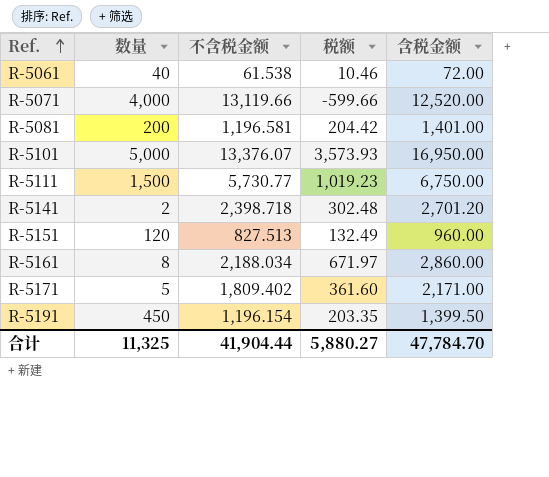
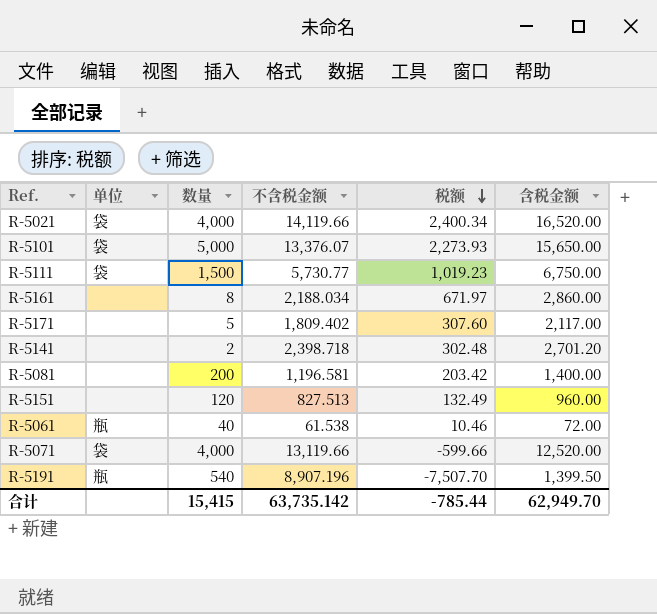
row order: Ref. ascending -> 税额 descending
column 单位 | position: none -> 2
row R-5021: none -> 袋 | 4,000 | 14,119.66 | 2,400.34 | 16,520.00
R-5101 | 税额: 3,573.93 -> 2,273.93
R-5101 | 含税金额: 16,950.00 -> 15,650.00
R-5171 | 税额: 361.60 -> 307.60
R-5171 | 含税金额: 2,171.00 -> 2,117.00
R-5081 | 税额: 204.42 -> 203.42
R-5081 | 含税金额: 1,401.00 -> 1,400.00
R-5191 | 数量: 450 -> 540
R-5191 | 不含税金额: 1,196.154 -> 8,907.196
R-5191 | 税额: 203.35 -> -7,507.70
合计 | 数量: 11,325 -> 15,415
合计 | 不含税金额: 41,904.44 -> 63,735.142
合计 | 税额: 5,880.27 -> -785.44
合计 | 含税金额: 47,784.70 -> 62,949.70

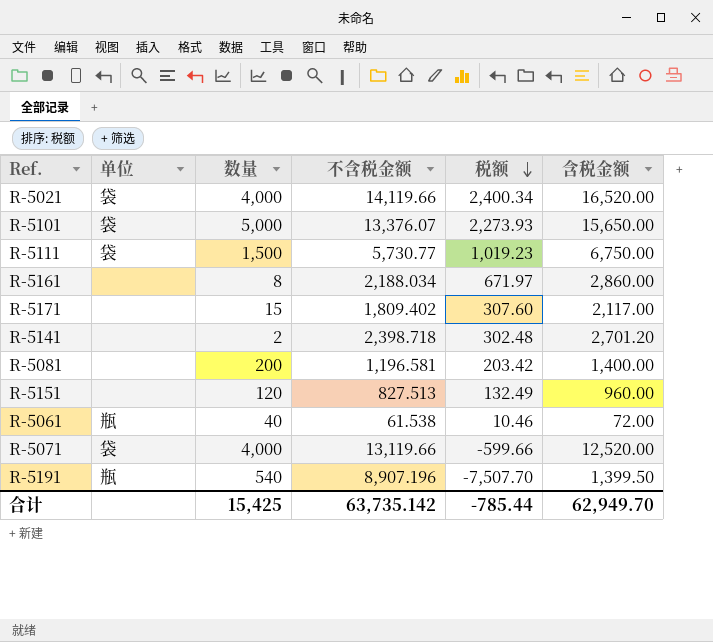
R-5171 | 数量: 5 -> 15
合计 | 数量: 15,415 -> 15,425

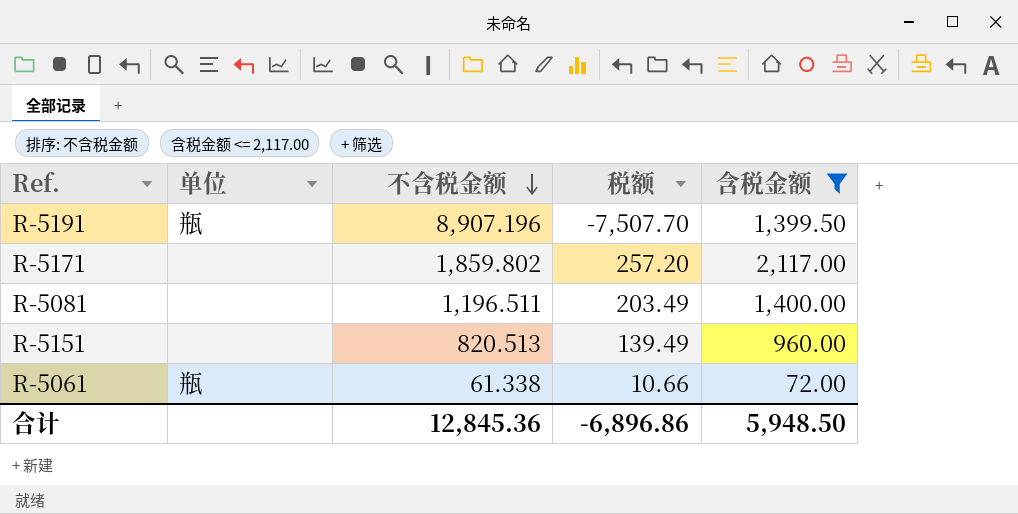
filter: none -> 含税金额 <= 2,117.00
row order: 税额 descending -> 不含税金额 descending
column 数量 | position: 3 -> none
R-5171 | 不含税金额: 1,809.402 -> 1,859.802
R-5171 | 税额: 307.60 -> 257.20
R-5081 | 不含税金额: 1,196.581 -> 1,196.511
R-5081 | 税额: 203.42 -> 203.49
R-5151 | 不含税金额: 827.513 -> 820.513
R-5151 | 税额: 132.49 -> 139.49
R-5061 | 不含税金额: 61.538 -> 61.338
R-5061 | 税额: 10.46 -> 10.66
合计 | 不含税金额: 63,735.142 -> 12,845.36
合计 | 税额: -785.44 -> -6,896.86
合计 | 含税金额: 62,949.70 -> 5,948.50

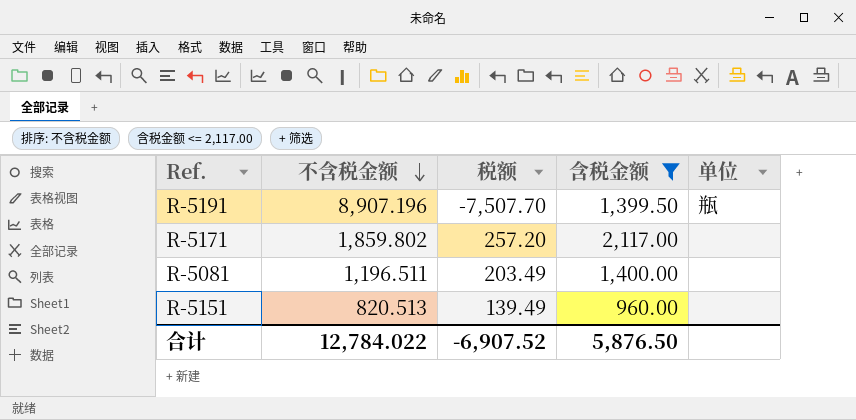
column 单位 | position: 2 -> 5
row R-5061: 瓶 | 61.338 | 10.66 | 72.00 -> none
合计 | 不含税金额: 12,845.36 -> 12,784.022
合计 | 税额: -6,896.86 -> -6,907.52
合计 | 含税金额: 5,948.50 -> 5,876.50

